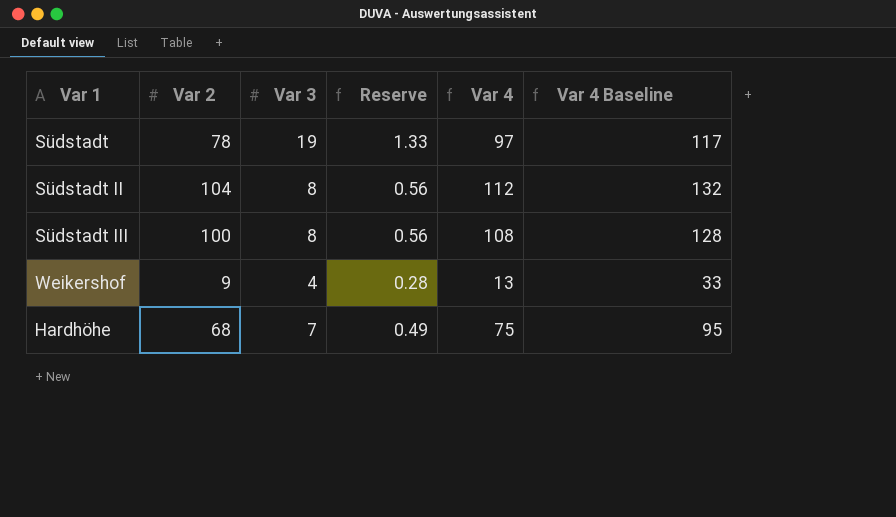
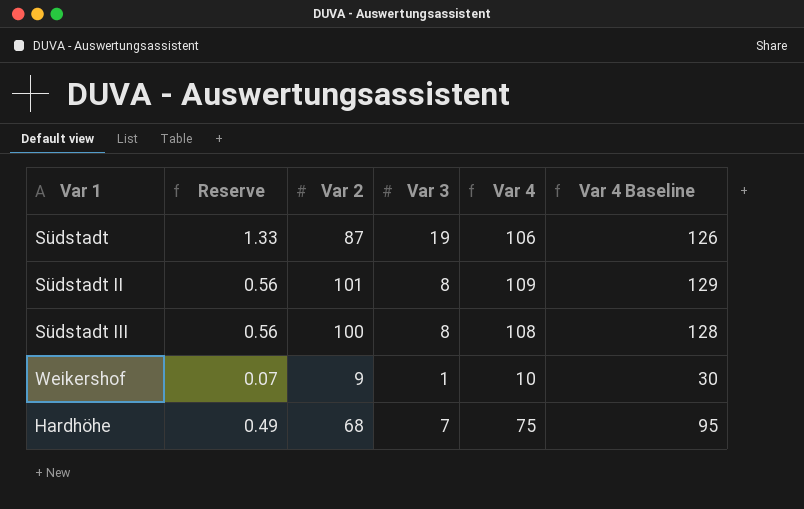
column Reserve | position: 4 -> 2
Südstadt | Var 2: 78 -> 87
Südstadt | Var 4: 97 -> 106
Südstadt | Var 4 Baseline: 117 -> 126
Südstadt II | Var 2: 104 -> 101
Südstadt II | Var 4: 112 -> 109
Südstadt II | Var 4 Baseline: 132 -> 129
Weikershof | Reserve: 0.28 -> 0.07
Weikershof | Var 3: 4 -> 1
Weikershof | Var 4: 13 -> 10
Weikershof | Var 4 Baseline: 33 -> 30

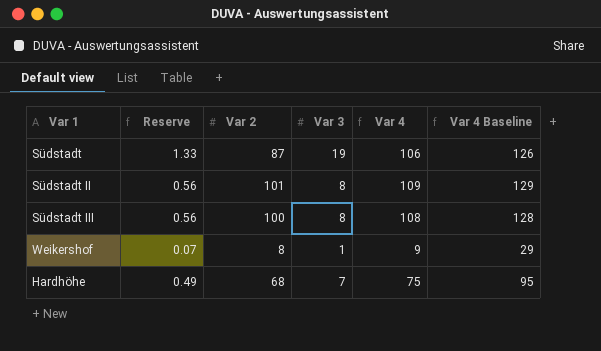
Weikershof | Var 2: 9 -> 8
Weikershof | Var 4: 10 -> 9
Weikershof | Var 4 Baseline: 30 -> 29

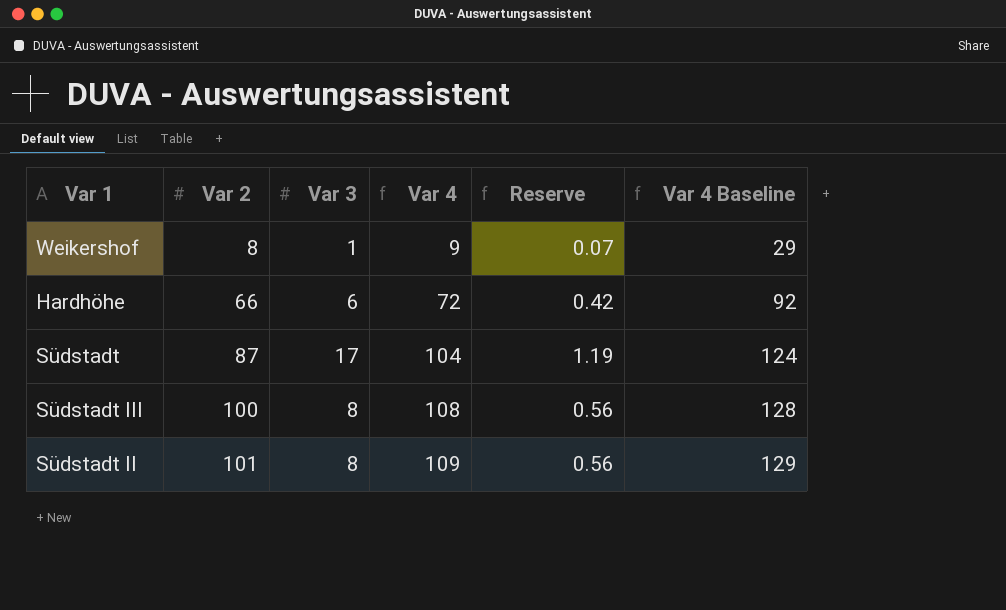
row order: none -> Var 2 ascending
column Reserve | position: 2 -> 5
Hardhöhe | Var 2: 68 -> 66
Hardhöhe | Var 3: 7 -> 6
Hardhöhe | Var 4: 75 -> 72
Hardhöhe | Reserve: 0.49 -> 0.42
Hardhöhe | Var 4 Baseline: 95 -> 92
Südstadt | Var 3: 19 -> 17
Südstadt | Var 4: 106 -> 104
Südstadt | Reserve: 1.33 -> 1.19
Südstadt | Var 4 Baseline: 126 -> 124

